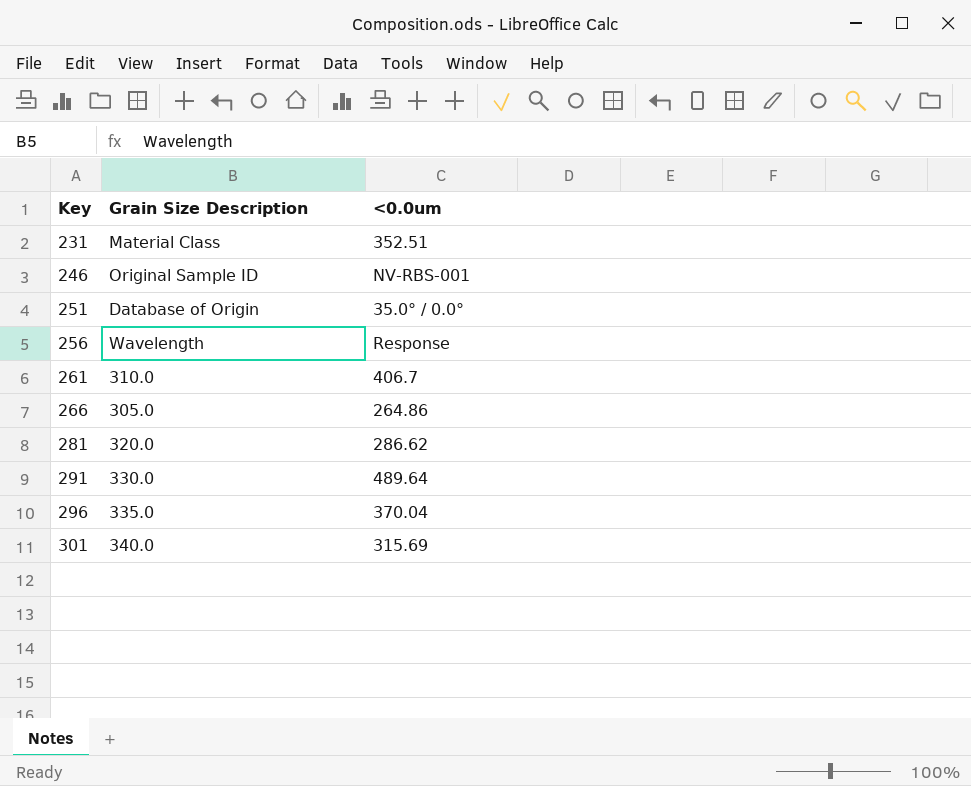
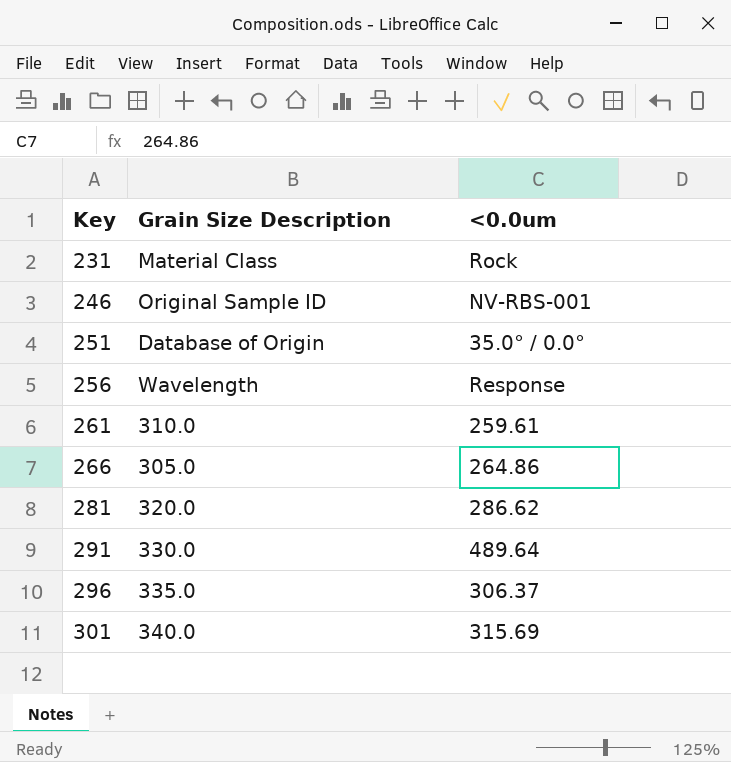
231 | <0.0um: 352.51 -> Rock
261 | <0.0um: 406.7 -> 259.61
296 | <0.0um: 370.04 -> 306.37

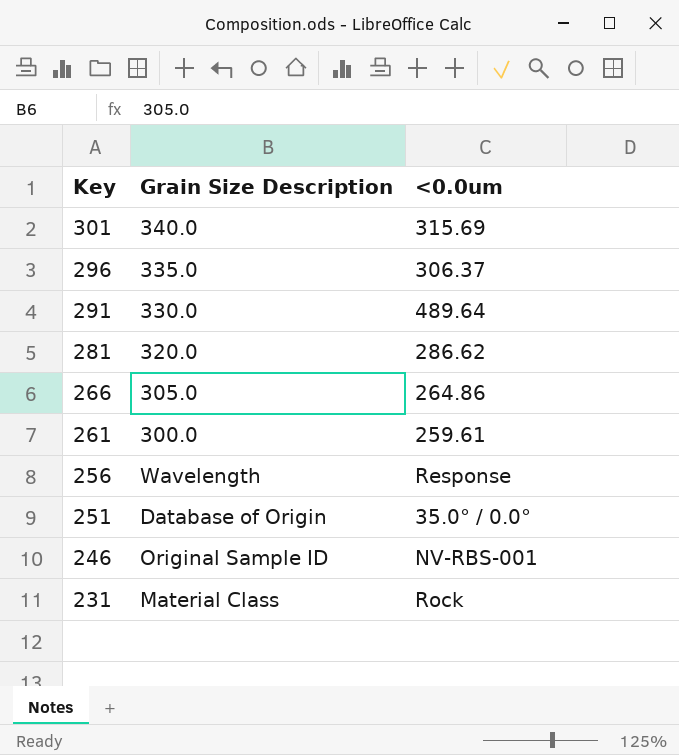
row order: Key ascending -> Key descending
261 | Grain Size Description: 310.0 -> 300.0

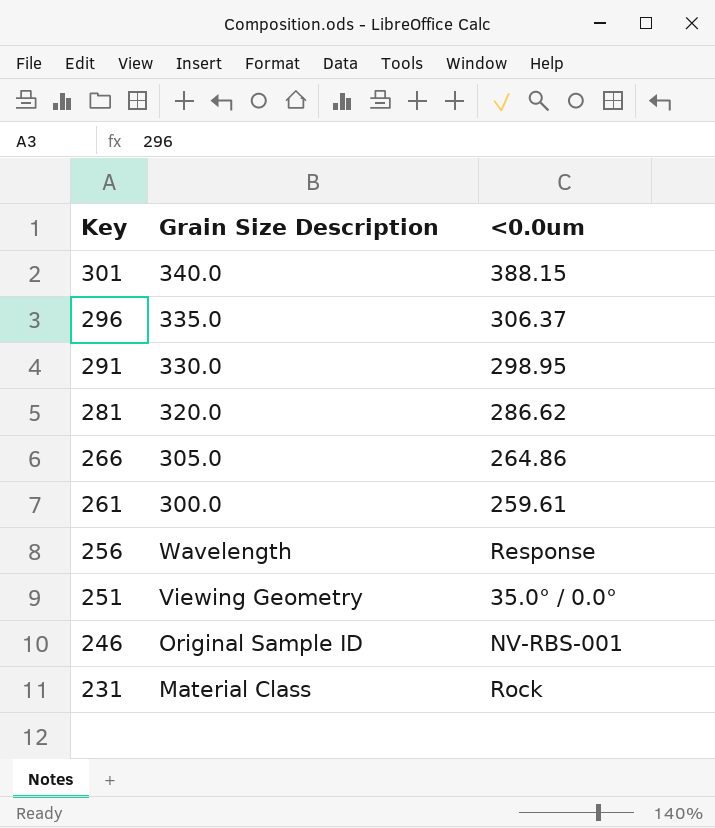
301 | <0.0um: 315.69 -> 388.15
291 | <0.0um: 489.64 -> 298.95
251 | Grain Size Description: Database of Origin -> Viewing Geometry

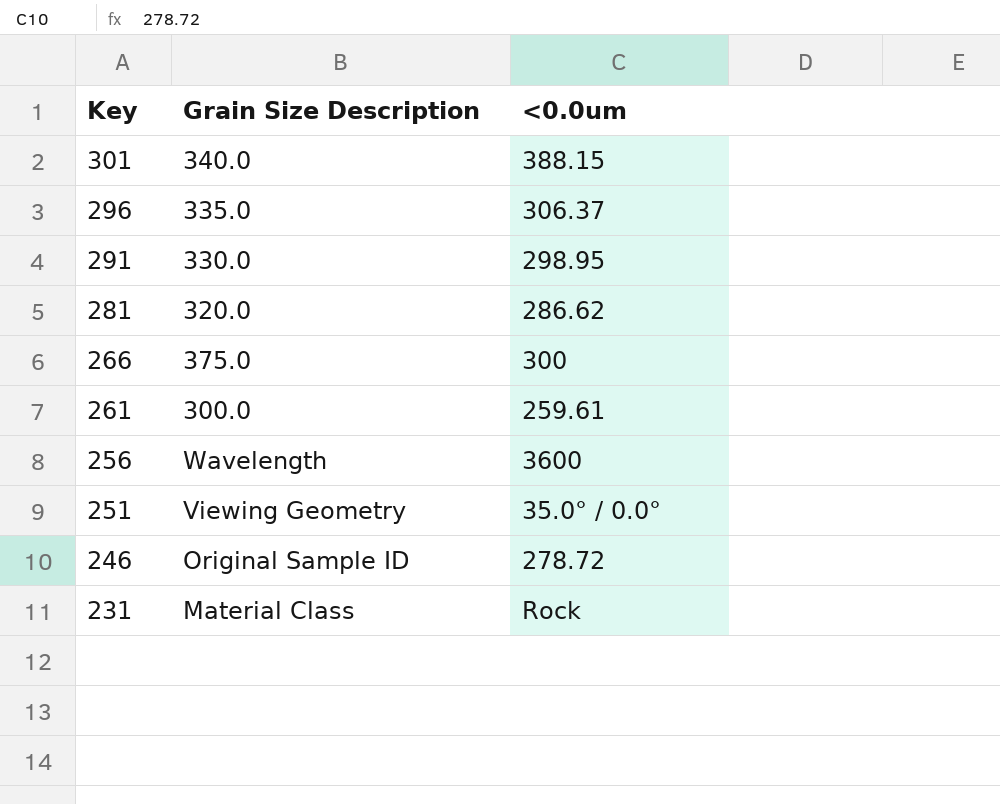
266 | Grain Size Description: 305.0 -> 375.0
266 | <0.0um: 264.86 -> 300
256 | <0.0um: Response -> 3600
246 | <0.0um: NV-RBS-001 -> 278.72

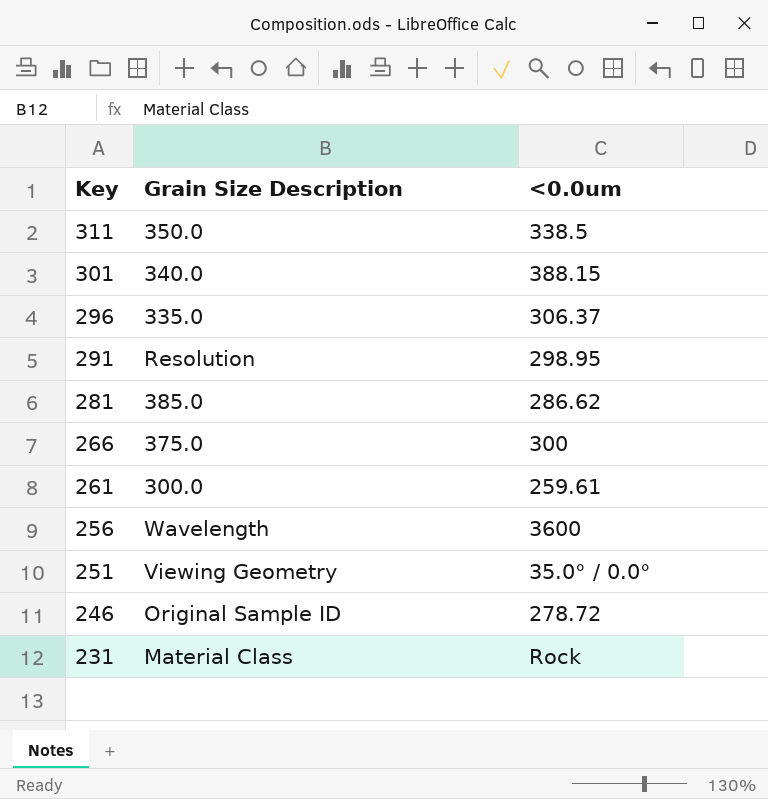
row 311: none -> 350.0 | 338.5
291 | Grain Size Description: 330.0 -> Resolution
281 | Grain Size Description: 320.0 -> 385.0

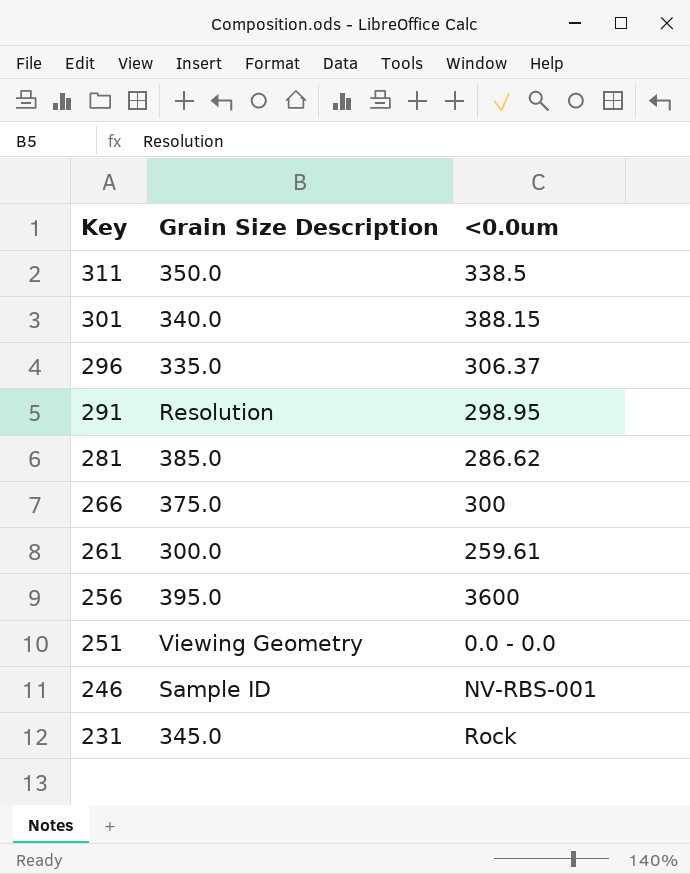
256 | Grain Size Description: Wavelength -> 395.0
251 | <0.0um: 35.0° / 0.0° -> 0.0 - 0.0
246 | Grain Size Description: Original Sample ID -> Sample ID
246 | <0.0um: 278.72 -> NV-RBS-001
231 | Grain Size Description: Material Class -> 345.0

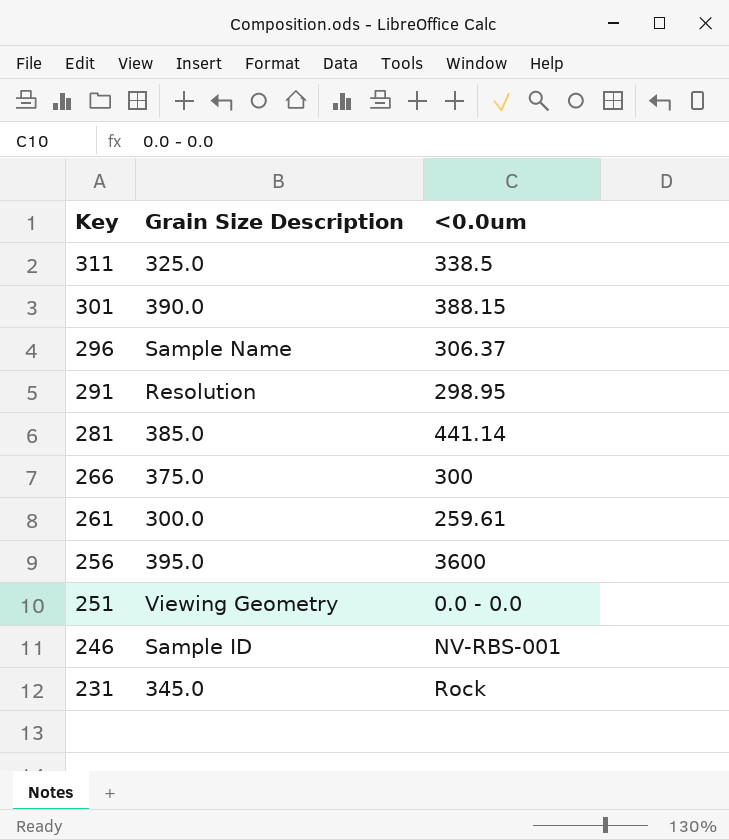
311 | Grain Size Description: 350.0 -> 325.0
301 | Grain Size Description: 340.0 -> 390.0
296 | Grain Size Description: 335.0 -> Sample Name
281 | <0.0um: 286.62 -> 441.14

